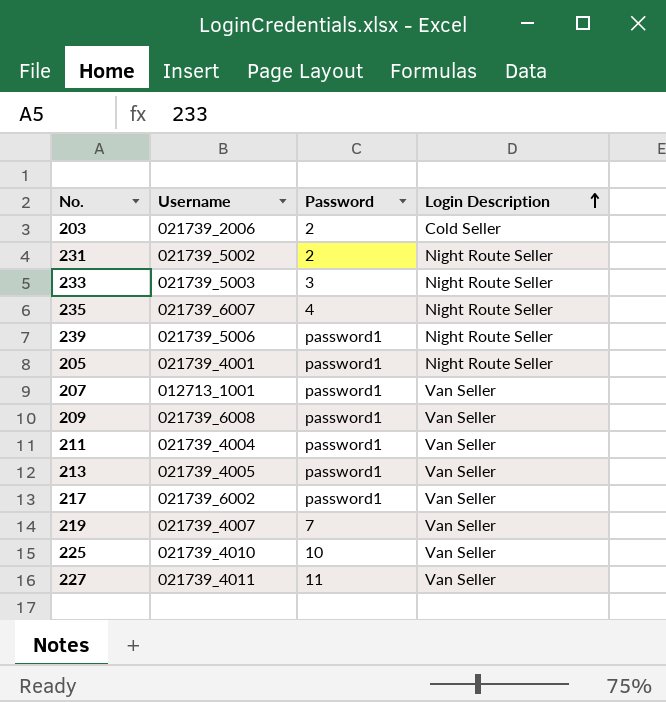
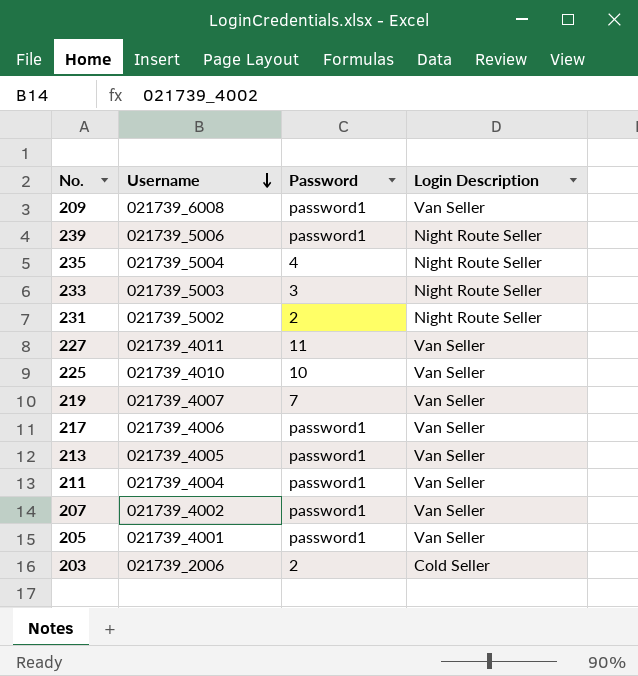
row order: Login Description ascending -> Username descending
235 | Username: 021739_6007 -> 021739_5004
217 | Username: 021739_6002 -> 021739_4006
207 | Username: 012713_1001 -> 021739_4002
205 | Login Description: Night Route Seller -> Van Seller

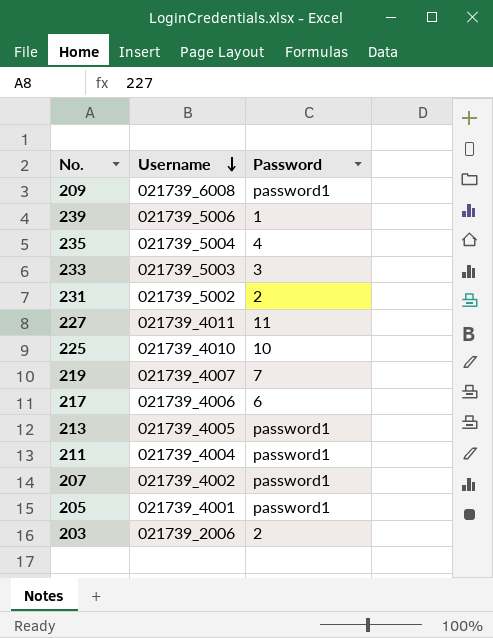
column Login Description | position: 4 -> none
239 | Password: password1 -> 1
217 | Password: password1 -> 6

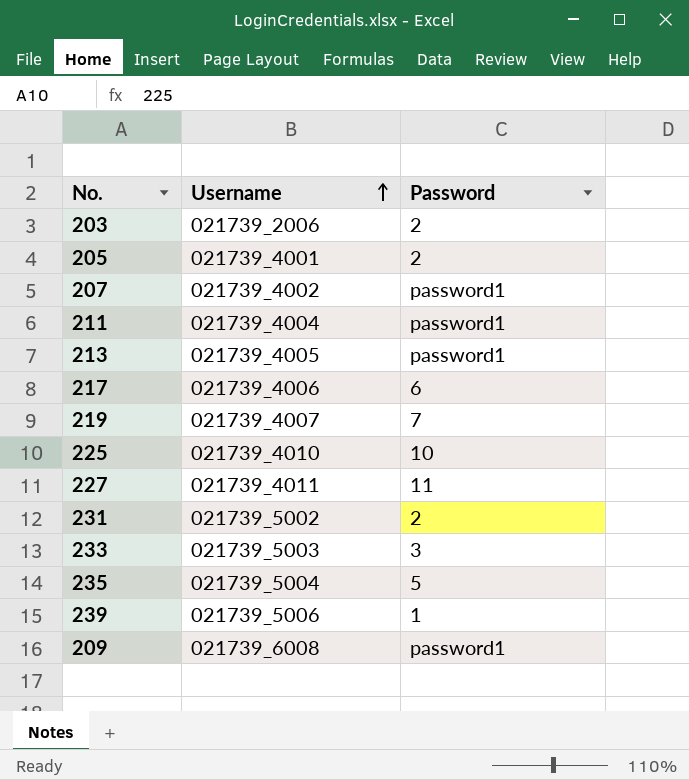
row order: Username descending -> Username ascending
205 | Password: password1 -> 2
235 | Password: 4 -> 5

